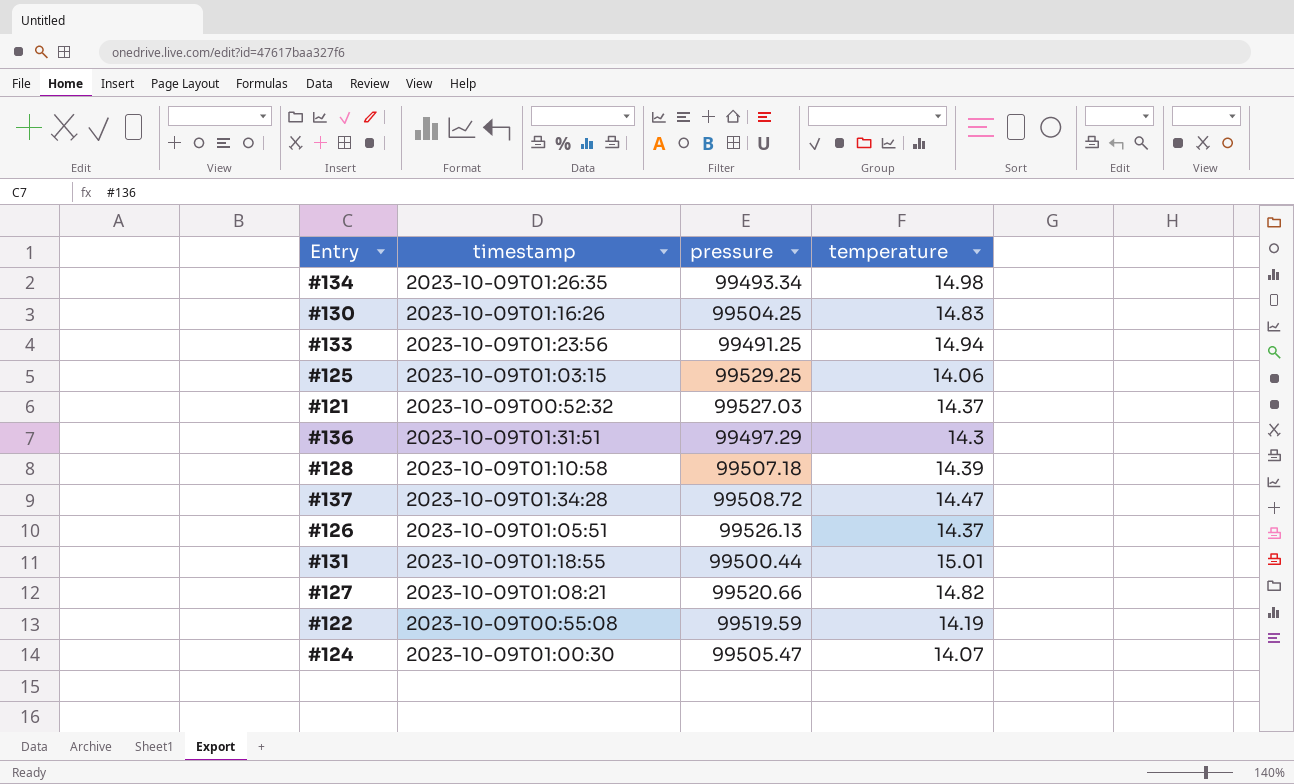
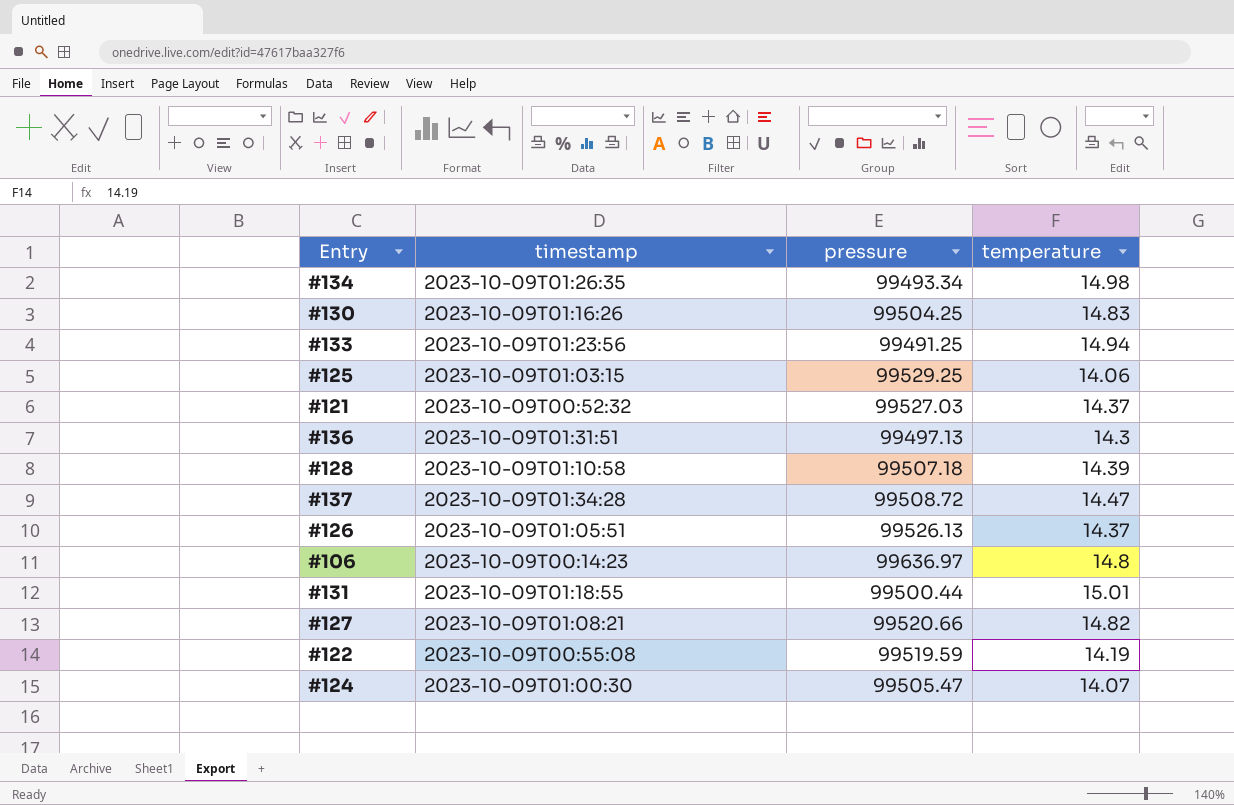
#136 | pressure: 99497.29 -> 99497.13
row #106: none -> 2023-10-09T00:14:23 | 99636.97 | 14.8

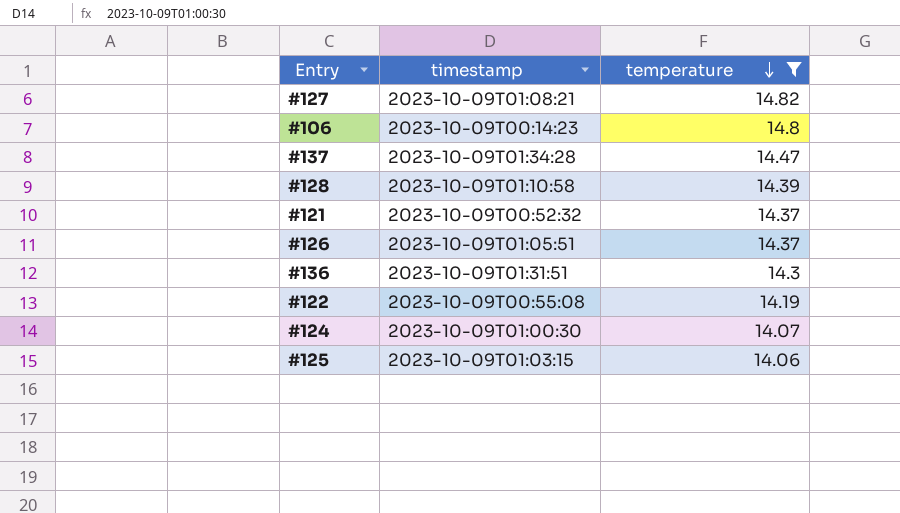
filter: none -> temperature <= 14.82
row order: none -> temperature descending
column pressure | position: 3 -> none

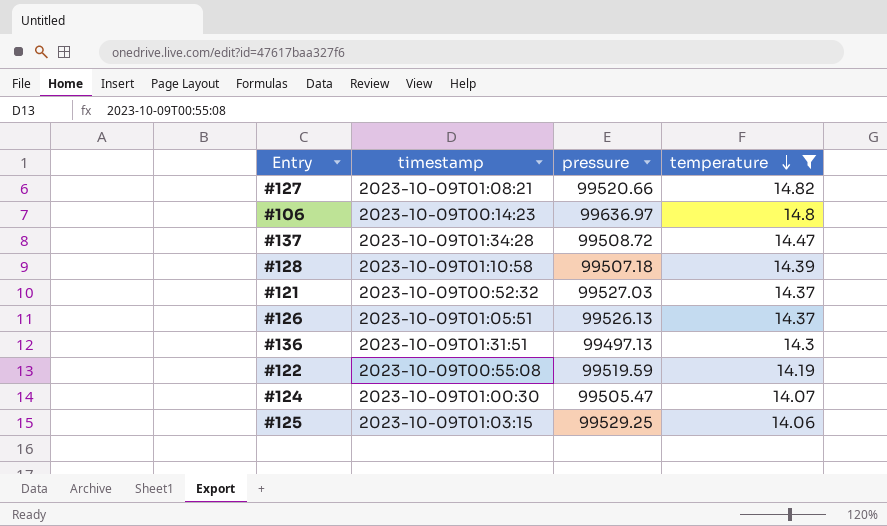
column pressure | position: none -> 3

